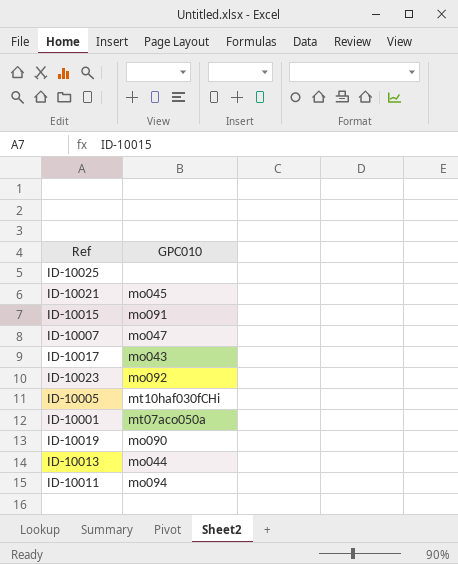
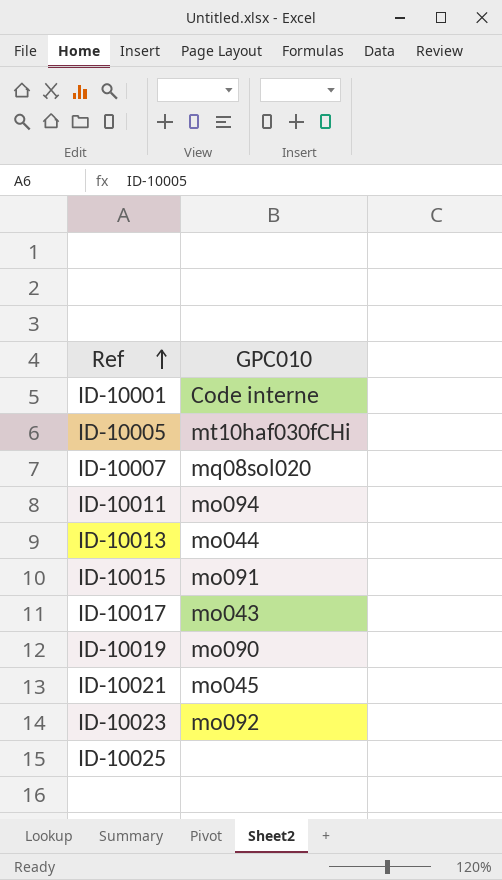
row order: none -> Ref ascending
ID-10001 | GPC010: mt07aco050a -> Code interne
ID-10007 | GPC010: mo047 -> mq08sol020

